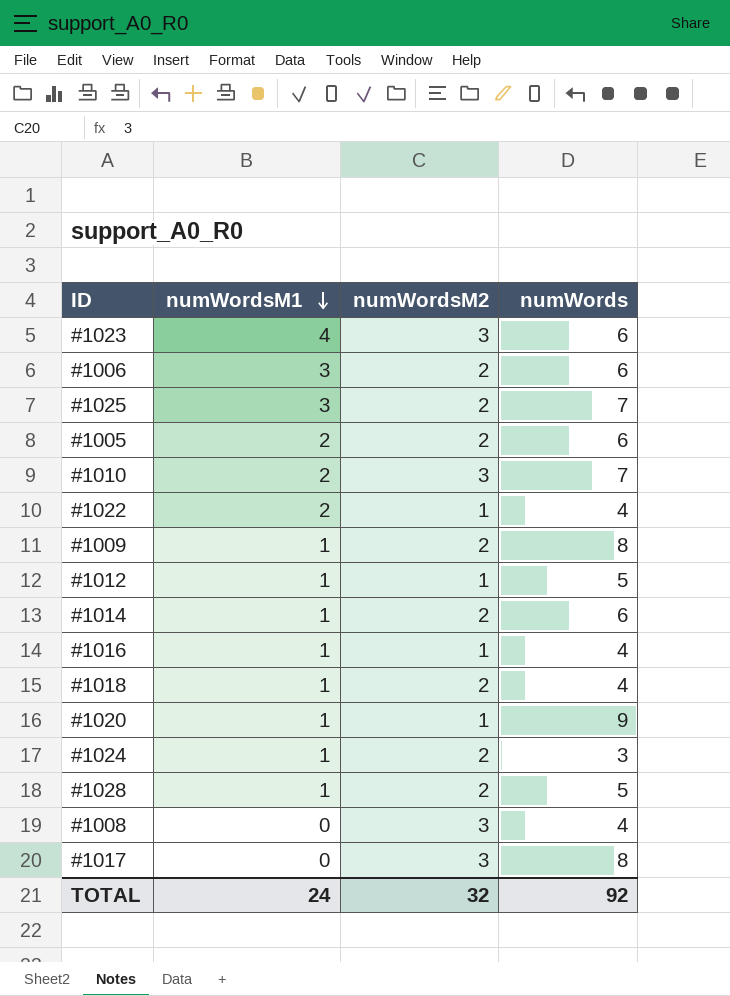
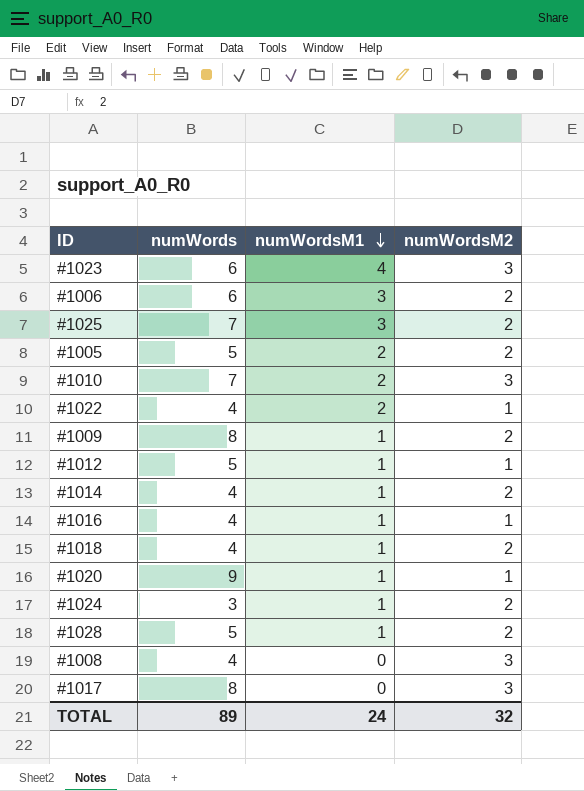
column numWords | position: 4 -> 2
#1005 | numWords: 6 -> 5
#1014 | numWords: 6 -> 4
TOTAL | numWords: 92 -> 89

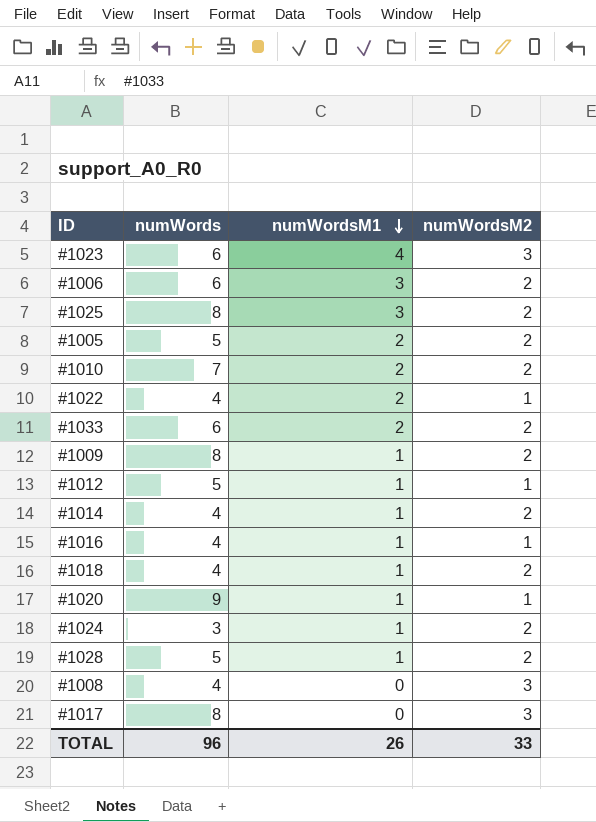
#1025 | numWords: 7 -> 8
#1010 | numWordsM2: 3 -> 2
row #1033: none -> 6 | 2 | 2
TOTAL | numWords: 89 -> 96
TOTAL | numWordsM1: 24 -> 26
TOTAL | numWordsM2: 32 -> 33

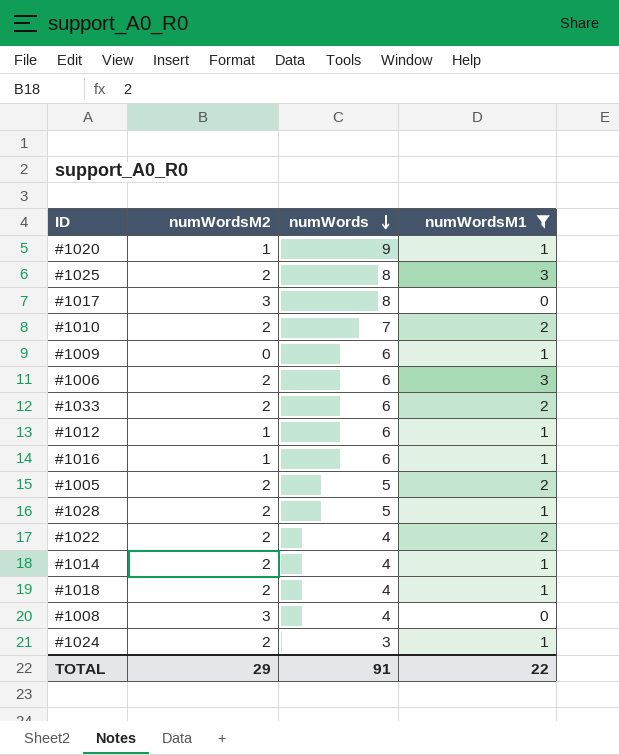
filter: none -> numWordsM1 != 4
row order: numWordsM1 descending -> numWords descending
column numWordsM2 | position: 4 -> 2
#1009 | numWordsM2: 2 -> 0
#1009 | numWords: 8 -> 6
#1012 | numWords: 5 -> 6
#1016 | numWords: 4 -> 6
#1022 | numWordsM2: 1 -> 2
TOTAL | numWordsM2: 33 -> 29
TOTAL | numWords: 96 -> 91
TOTAL | numWordsM1: 26 -> 22

